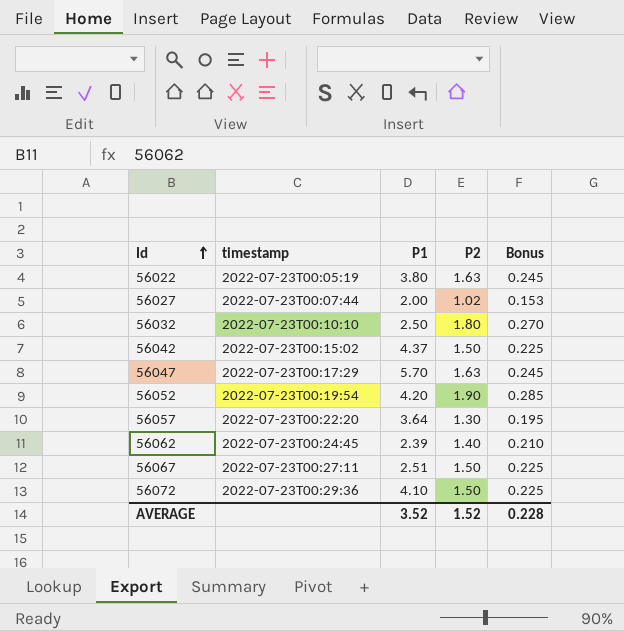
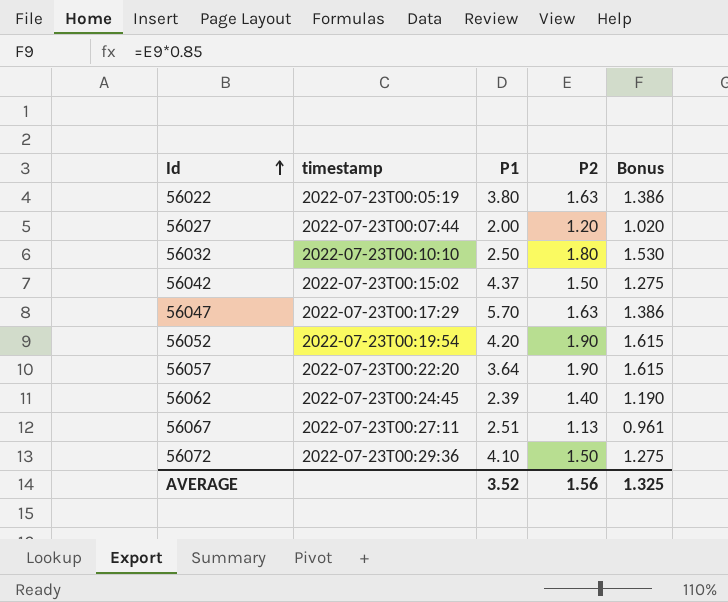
column Bonus | formula: [P2] * 0.15 -> [P2] * 0.85
56027 | P2: 1.02 -> 1.20
56057 | P2: 1.30 -> 1.90
56067 | P2: 1.50 -> 1.13
AVERAGE | P2: 1.52 -> 1.56
AVERAGE | Bonus: 0.228 -> 1.325

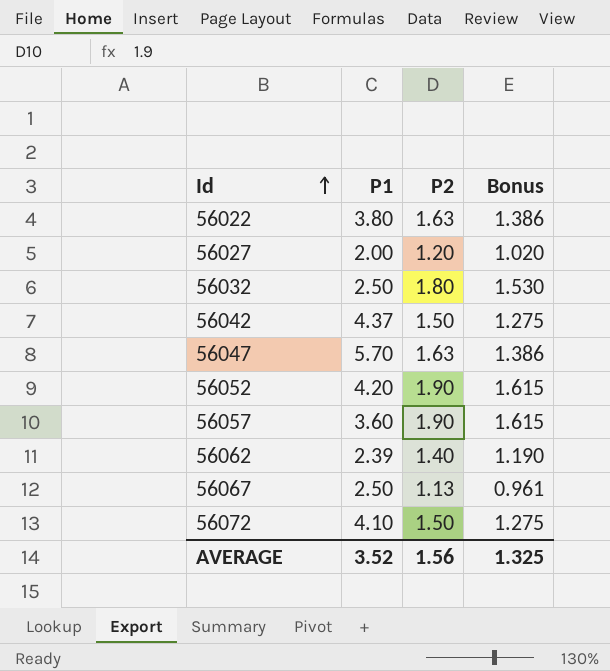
column timestamp | position: 2 -> none
56057 | P1: 3.64 -> 3.60
56067 | P1: 2.51 -> 2.50

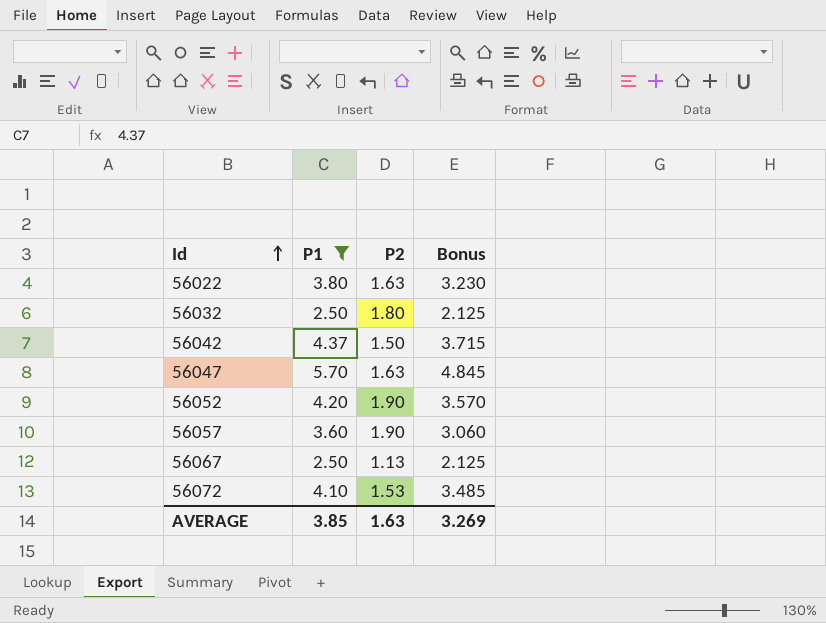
filter: none -> P1 >= 2.50
column Bonus | formula: [P2] * 0.85 -> [P1] * 0.85
56072 | P2: 1.50 -> 1.53
AVERAGE | P1: 3.52 -> 3.85
AVERAGE | P2: 1.56 -> 1.63
AVERAGE | Bonus: 1.325 -> 3.269

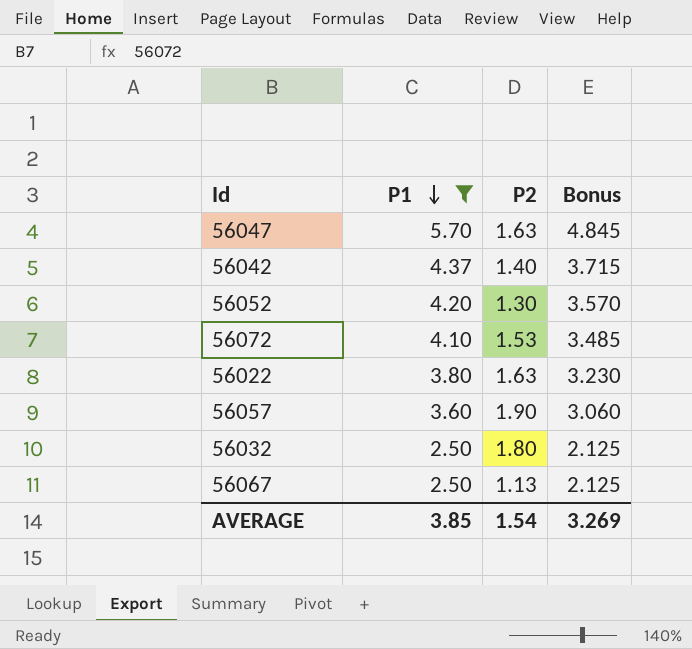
row order: Id ascending -> P1 descending
56042 | P2: 1.50 -> 1.40
56052 | P2: 1.90 -> 1.30
AVERAGE | P2: 1.63 -> 1.54

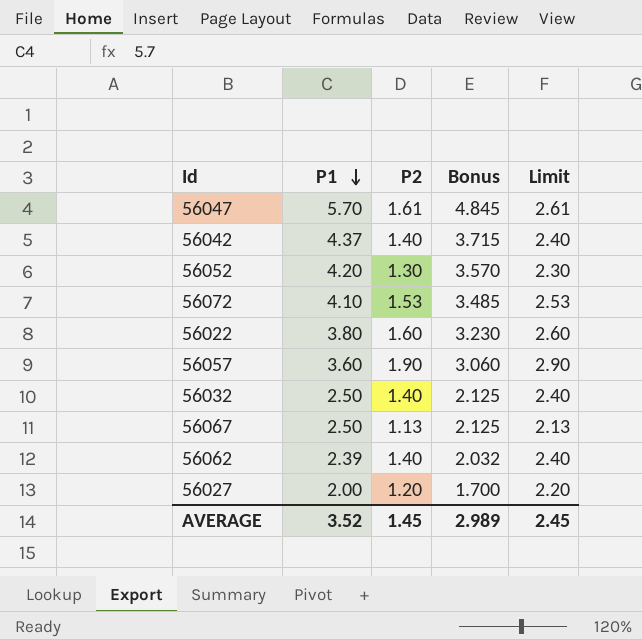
filter: P1 >= 2.50 -> none
column Limit | formula: none -> [P2] + 1
56047 | P2: 1.63 -> 1.61
56022 | P2: 1.63 -> 1.60
56032 | P2: 1.80 -> 1.40
AVERAGE | P1: 3.85 -> 3.52
AVERAGE | P2: 1.54 -> 1.45
AVERAGE | Bonus: 3.269 -> 2.989

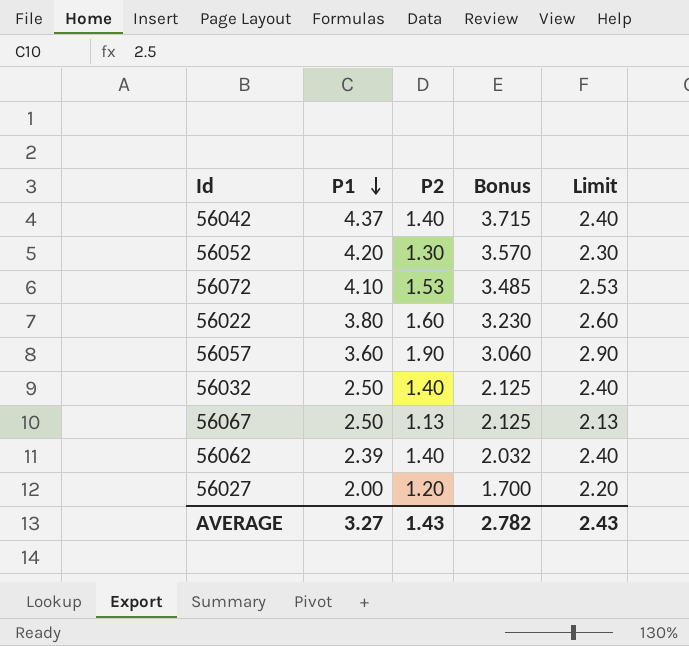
row 56047: 5.70 | 1.61 | 4.845 | 2.61 -> none
AVERAGE | P1: 3.52 -> 3.27
AVERAGE | P2: 1.45 -> 1.43
AVERAGE | Bonus: 2.989 -> 2.782
AVERAGE | Limit: 2.45 -> 2.43

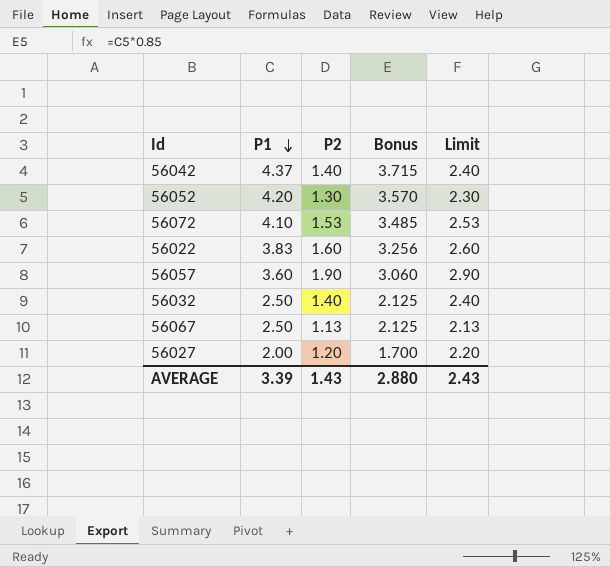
row 56062: 2.39 | 1.40 | 2.032 | 2.40 -> none
56022 | P1: 3.80 -> 3.83
56022 | Bonus: 3.230 -> 3.256
AVERAGE | P1: 3.27 -> 3.39
AVERAGE | Bonus: 2.782 -> 2.880

